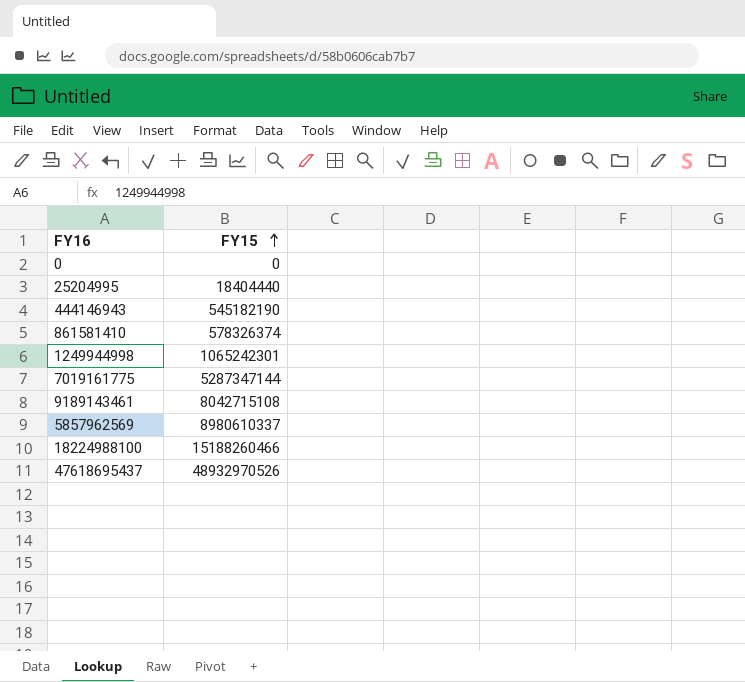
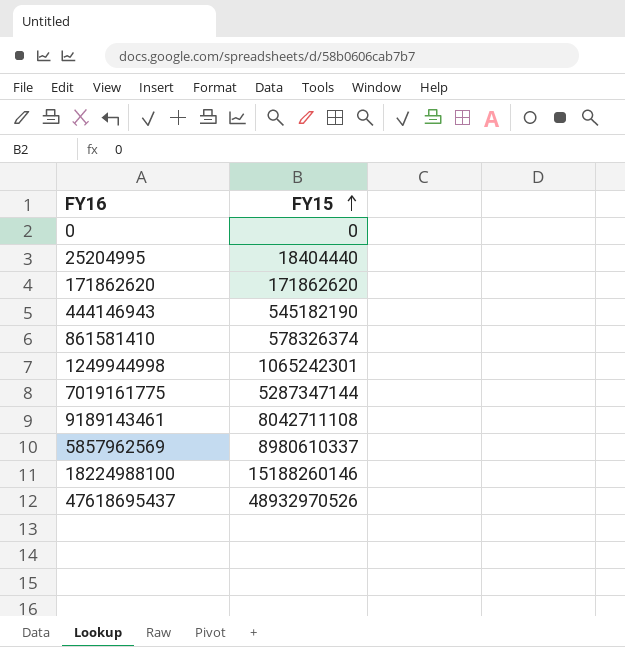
row 171862620: none -> 171862620
9189143461 | FY15: 8042715108 -> 8042711108
18224988100 | FY15: 15188260466 -> 15188260146

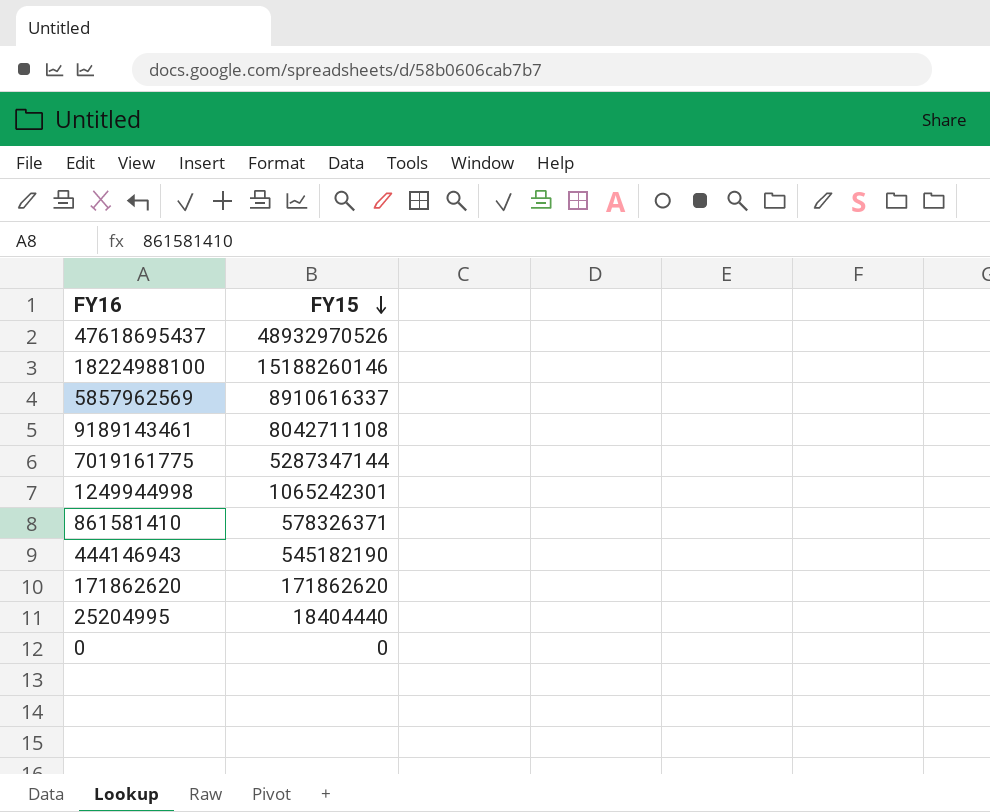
row order: FY15 ascending -> FY15 descending
5857962569 | FY15: 8980610337 -> 8910616337
861581410 | FY15: 578326374 -> 578326371

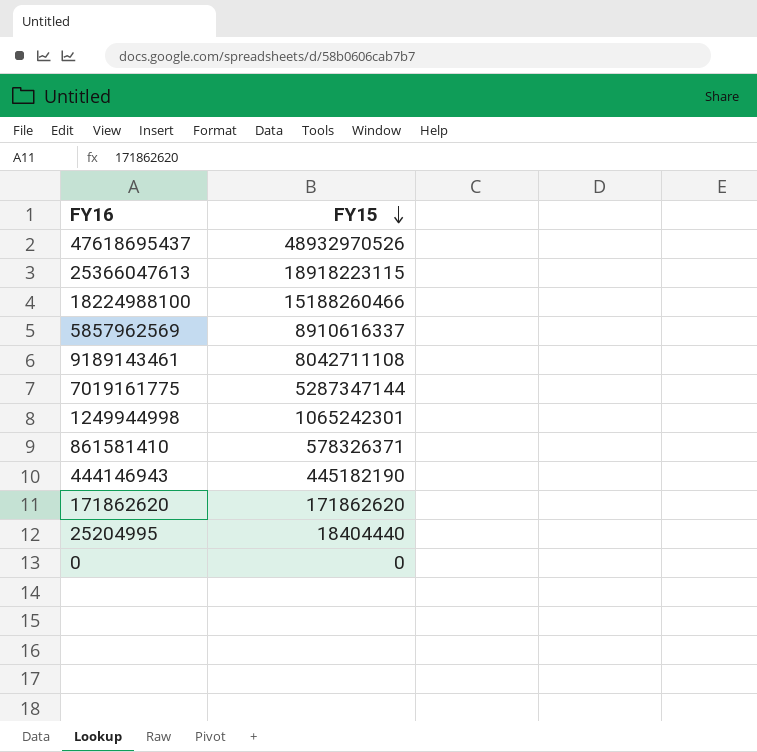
row 25366047613: none -> 18918223115
18224988100 | FY15: 15188260146 -> 15188260466
444146943 | FY15: 545182190 -> 445182190

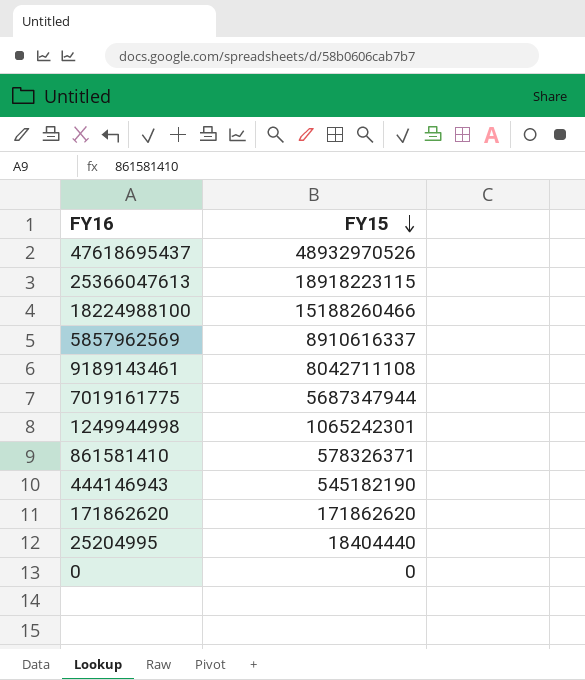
7019161775 | FY15: 5287347144 -> 5687347944
444146943 | FY15: 445182190 -> 545182190

